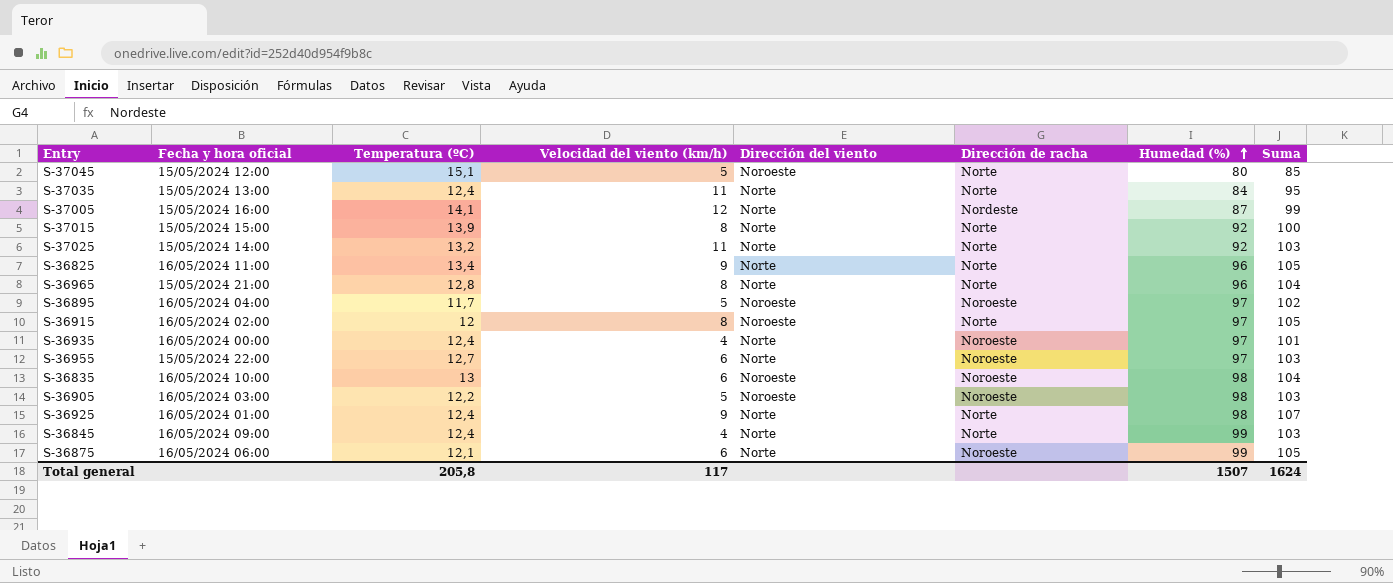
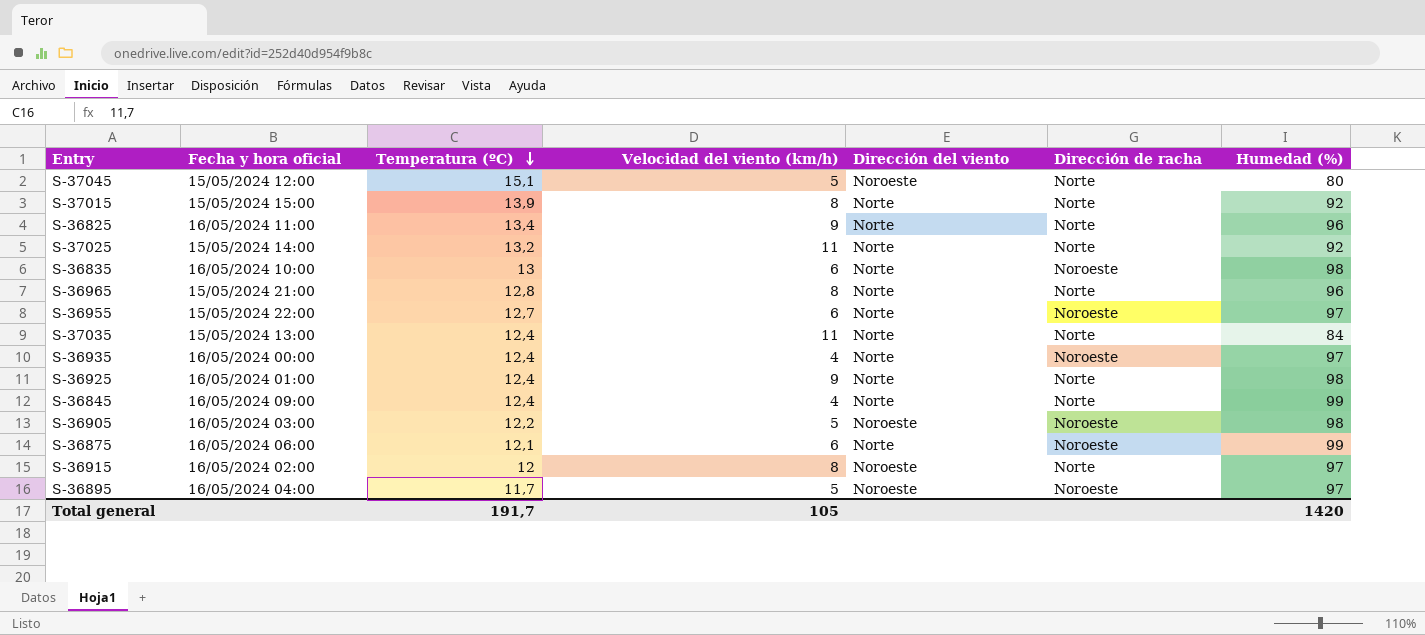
row order: Humedad (%) ascending -> Temperatura (ºC) descending
column Suma | formula: [Velocidad del viento (km/h)] + [Humedad (%)] -> none
row S-37005: 15/05/2024 16:00 | 14,1 | 12 | Norte | Nordeste | 87 | 99 -> none
S-36835 | Dirección del viento: Noroeste -> Norte
Total general | Temperatura (ºC): 205,8 -> 191,7
Total general | Velocidad del viento (km/h): 117 -> 105
Total general | Humedad (%): 1507 -> 1420

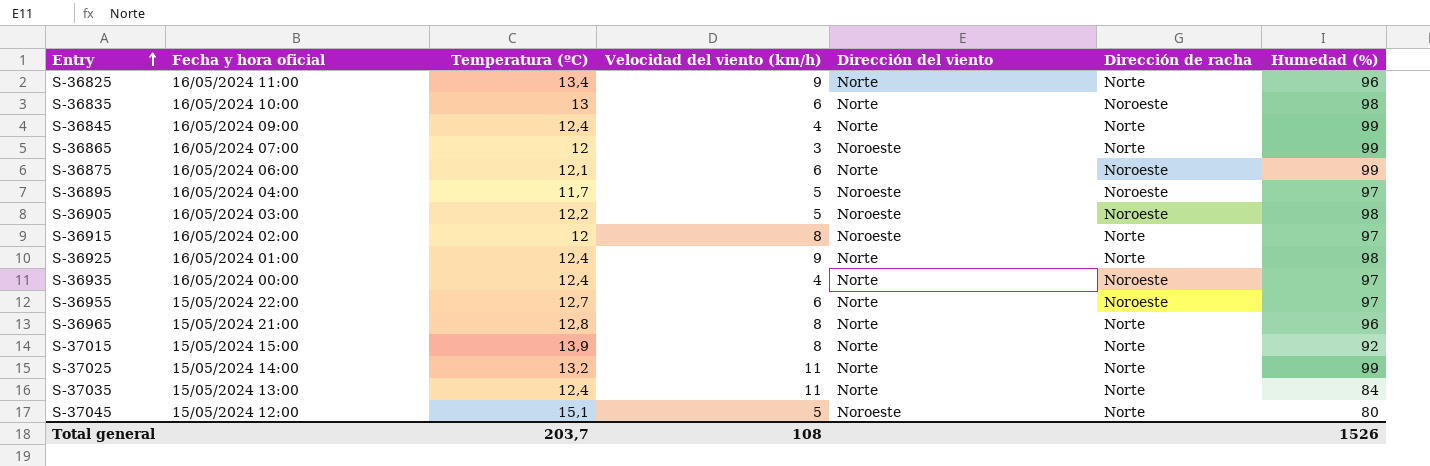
row order: Temperatura (ºC) descending -> Entry ascending
row S-36865: none -> 16/05/2024 07:00 | 12 | 3 | Noroeste | Norte | 99
S-37025 | Humedad (%): 92 -> 99
Total general | Temperatura (ºC): 191,7 -> 203,7
Total general | Velocidad del viento (km/h): 105 -> 108
Total general | Humedad (%): 1420 -> 1526

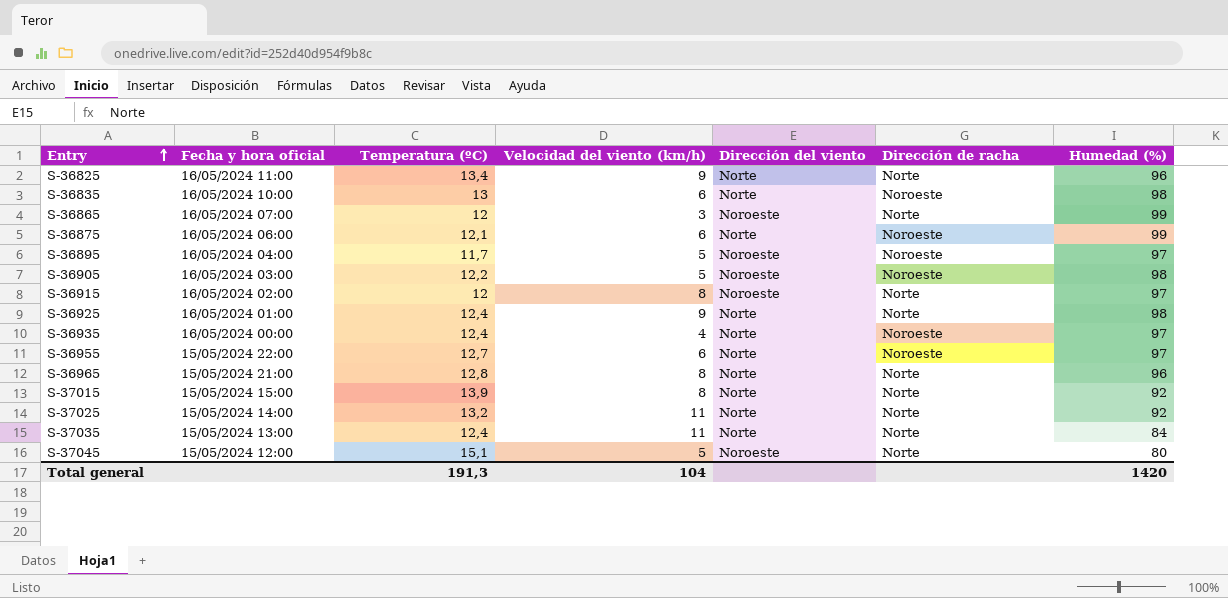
row S-36845: 16/05/2024 09:00 | 12,4 | 4 | Norte | Norte | 99 -> none
S-37025 | Humedad (%): 99 -> 92
Total general | Temperatura (ºC): 203,7 -> 191,3
Total general | Velocidad del viento (km/h): 108 -> 104
Total general | Humedad (%): 1526 -> 1420

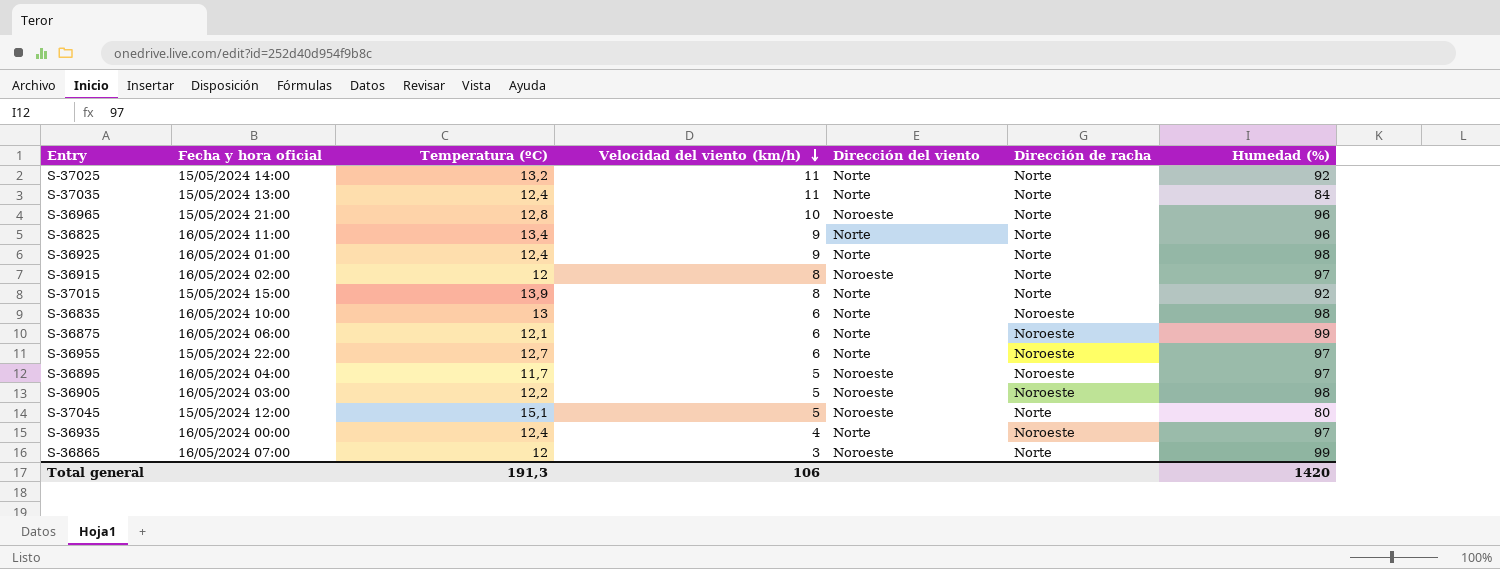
row order: Entry ascending -> Velocidad del viento (km/h) descending
S-36965 | Velocidad del viento (km/h): 8 -> 10
S-36965 | Dirección del viento: Norte -> Noroeste
Total general | Velocidad del viento (km/h): 104 -> 106

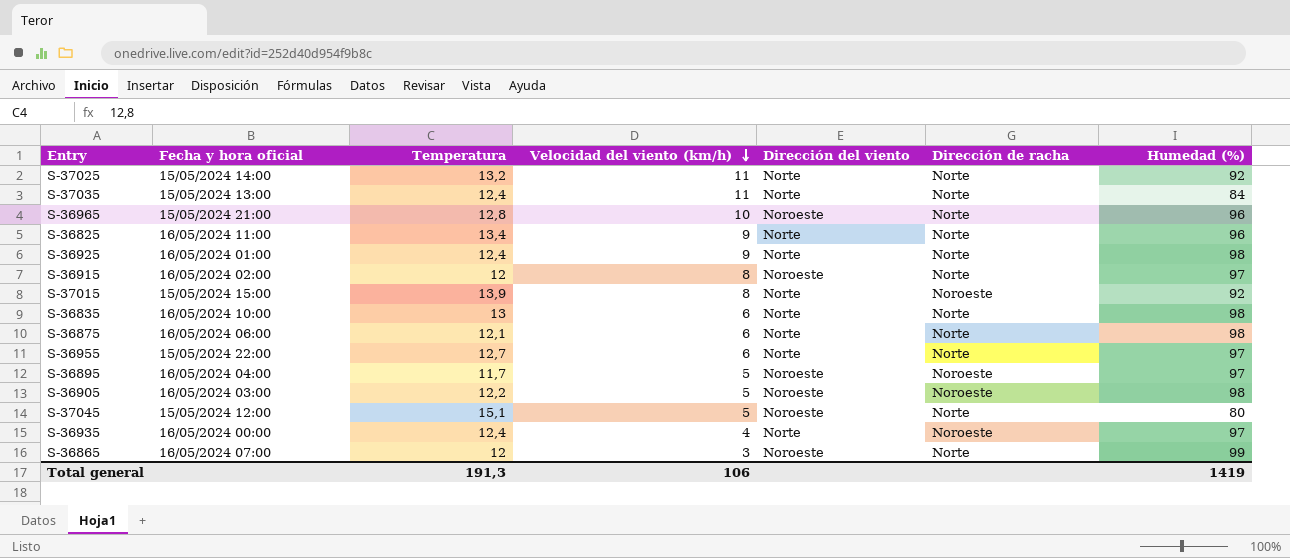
column name: Temperatura (ºC) -> Temperatura
S-37015 | Dirección de racha: Norte -> Noroeste
S-36835 | Dirección de racha: Noroeste -> Norte
S-36875 | Dirección de racha: Noroeste -> Norte
S-36875 | Humedad (%): 99 -> 98
S-36955 | Dirección de racha: Noroeste -> Norte
Total general | Humedad (%): 1420 -> 1419

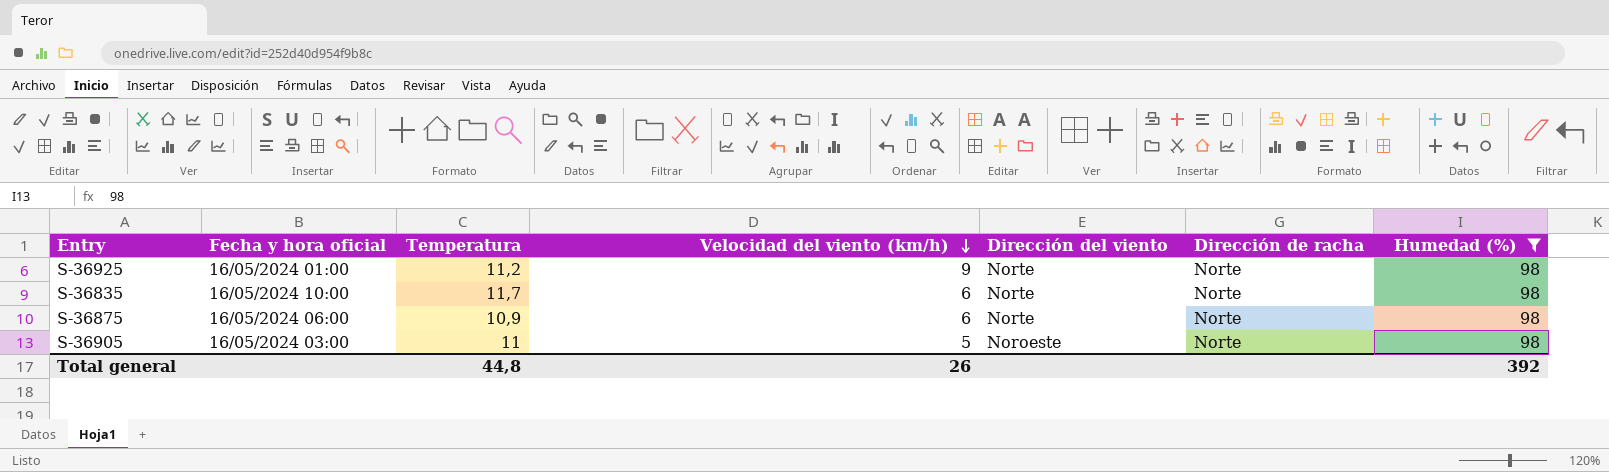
filter: none -> Humedad (%) = 98
S-36925 | Temperatura: 12,4 -> 11,2
S-36835 | Temperatura: 13 -> 11,7
S-36875 | Temperatura: 12,1 -> 10,9
S-36905 | Temperatura: 12,2 -> 11
S-36905 | Dirección de racha: Noroeste -> Norte
Total general | Temperatura: 191,3 -> 44,8
Total general | Velocidad del viento (km/h): 106 -> 26
Total general | Humedad (%): 1419 -> 392

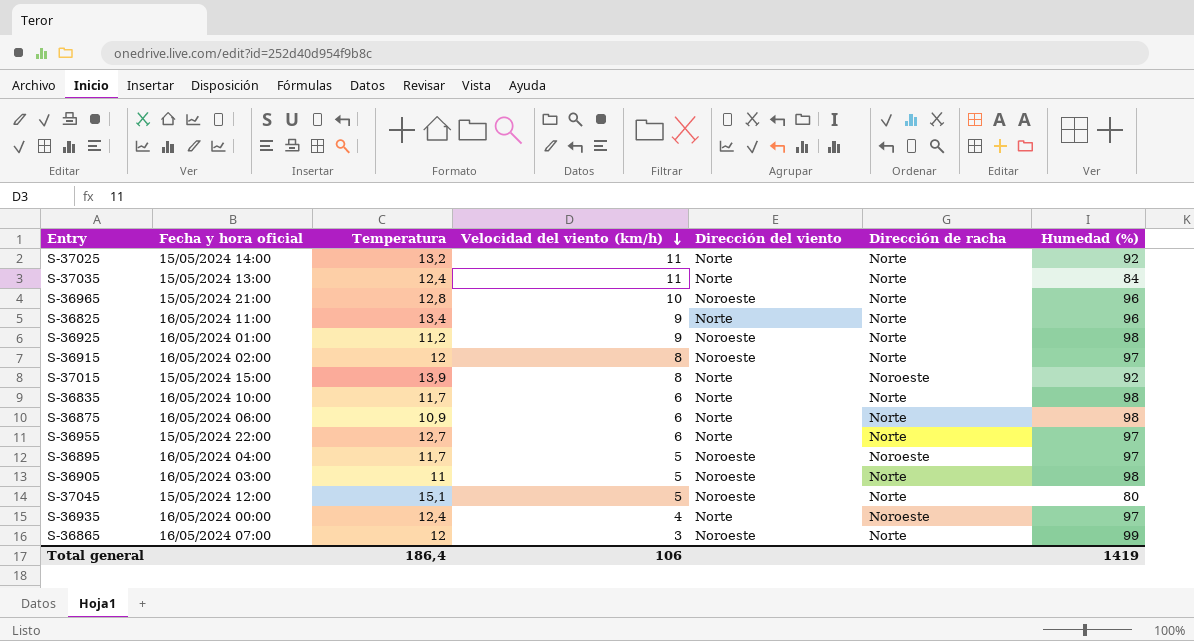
filter: Humedad (%) = 98 -> none
S-36925 | Dirección del viento: Norte -> Noroeste
Total general | Temperatura: 44,8 -> 186,4
Total general | Velocidad del viento (km/h): 26 -> 106
Total general | Humedad (%): 392 -> 1419

